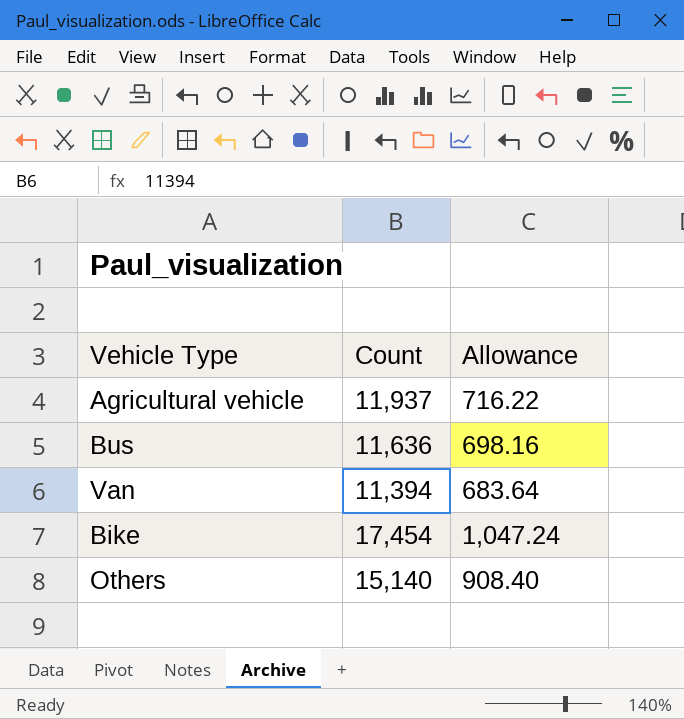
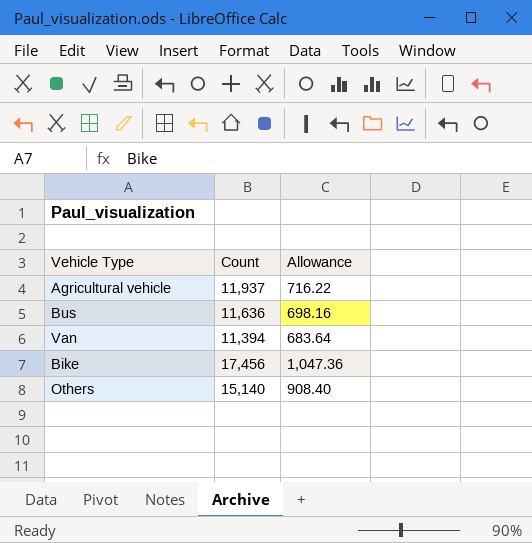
Bike | Count: 17,454 -> 17,456
Bike | Allowance: 1,047.24 -> 1,047.36

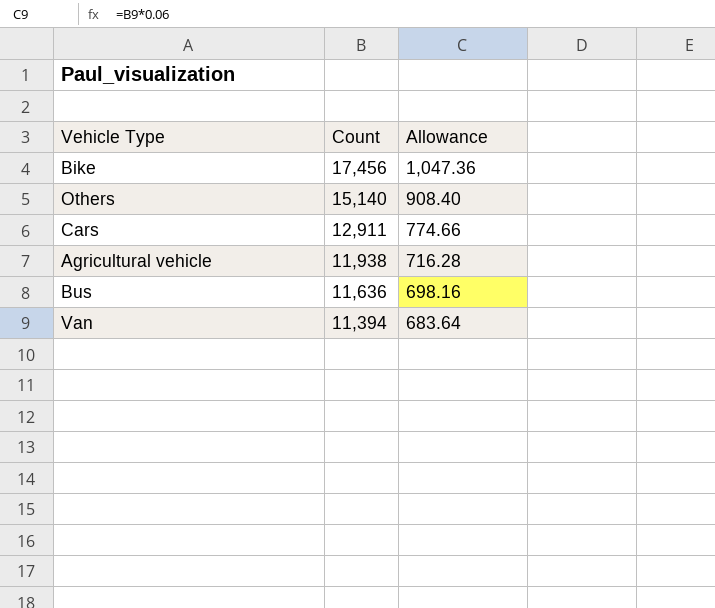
row order: none -> Count descending
row Cars: none -> 12,911 | 774.66
Agricultural vehicle | Count: 11,937 -> 11,938
Agricultural vehicle | Allowance: 716.22 -> 716.28

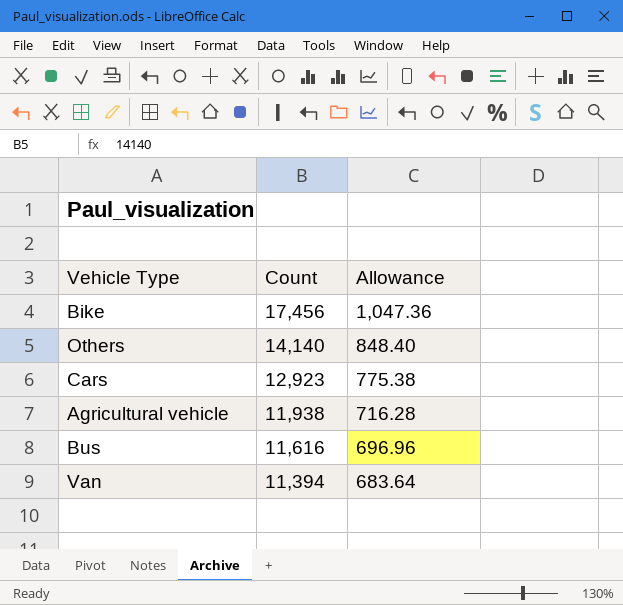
Others | Count: 15,140 -> 14,140
Others | Allowance: 908.40 -> 848.40
Cars | Count: 12,911 -> 12,923
Cars | Allowance: 774.66 -> 775.38
Bus | Count: 11,636 -> 11,616
Bus | Allowance: 698.16 -> 696.96

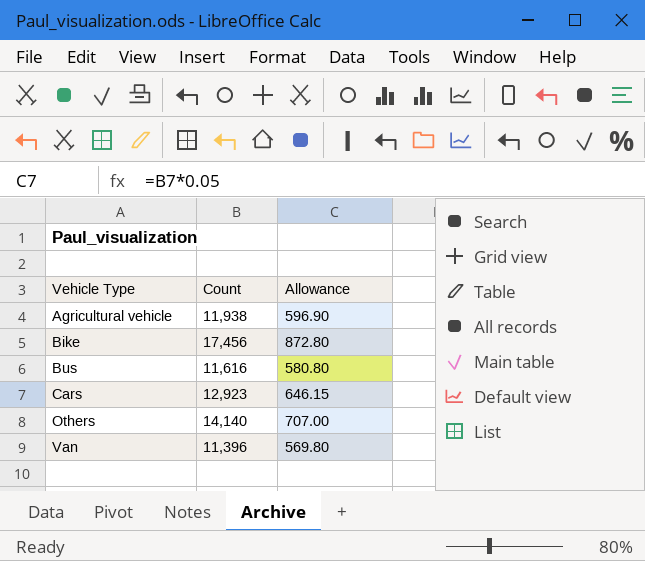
row order: Count descending -> Vehicle Type ascending
column Allowance | formula: [Count] * 0.06 -> [Count] * 0.05
Van | Count: 11,394 -> 11,396

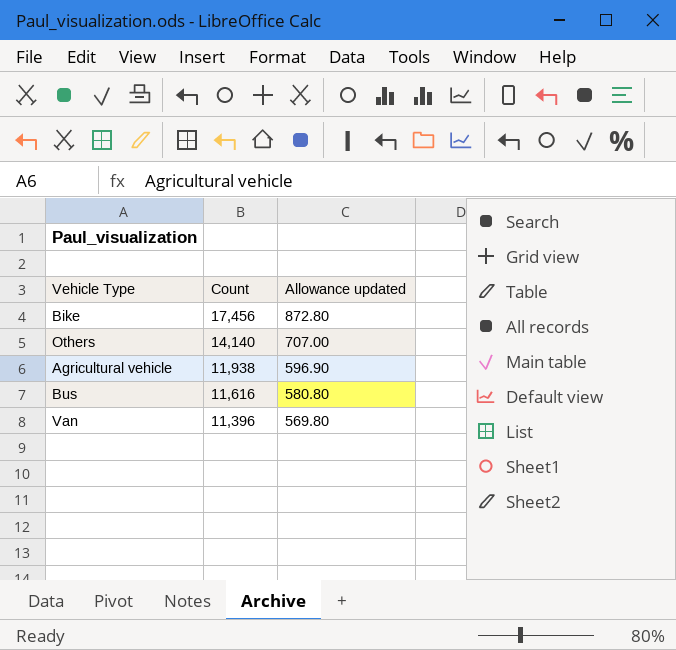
row order: Vehicle Type ascending -> Count descending
column name: Allowance -> Allowance updated
row Cars: 12,923 | 646.15 -> none

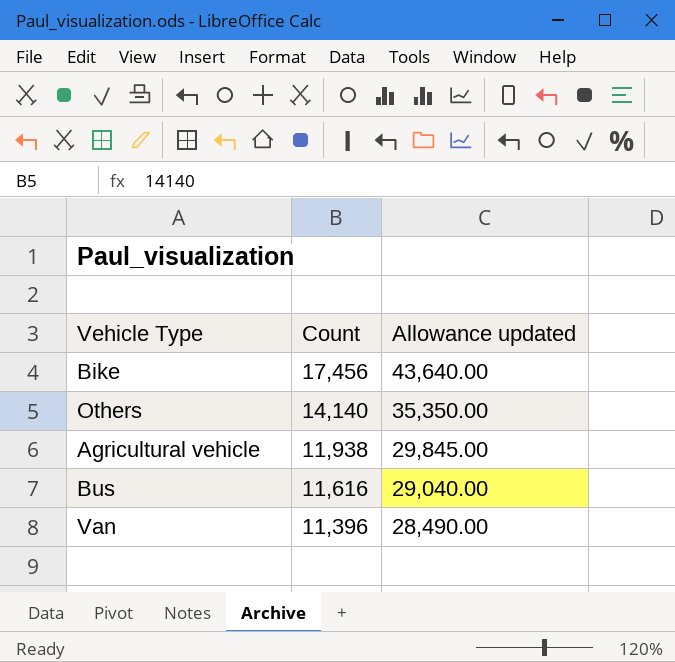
column Allowance updated | formula: [Count] * 0.05 -> [Count] * 2.5

